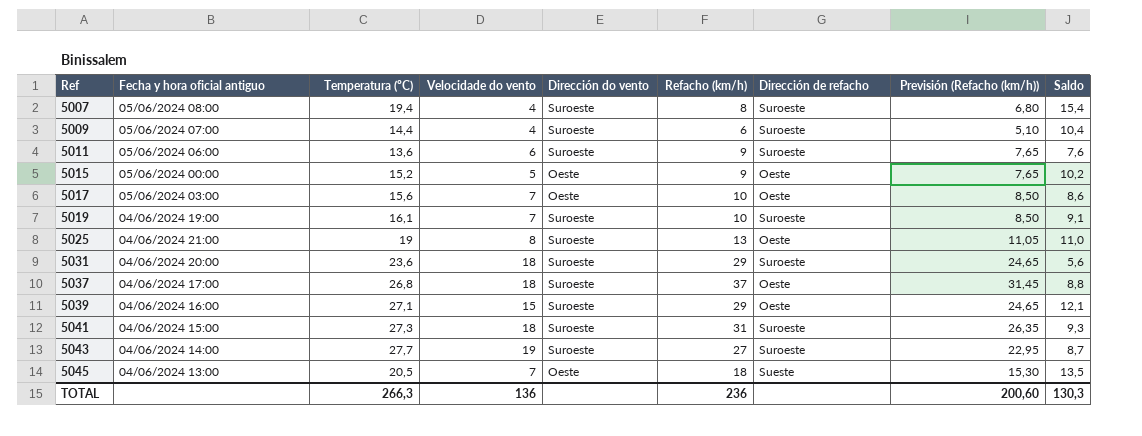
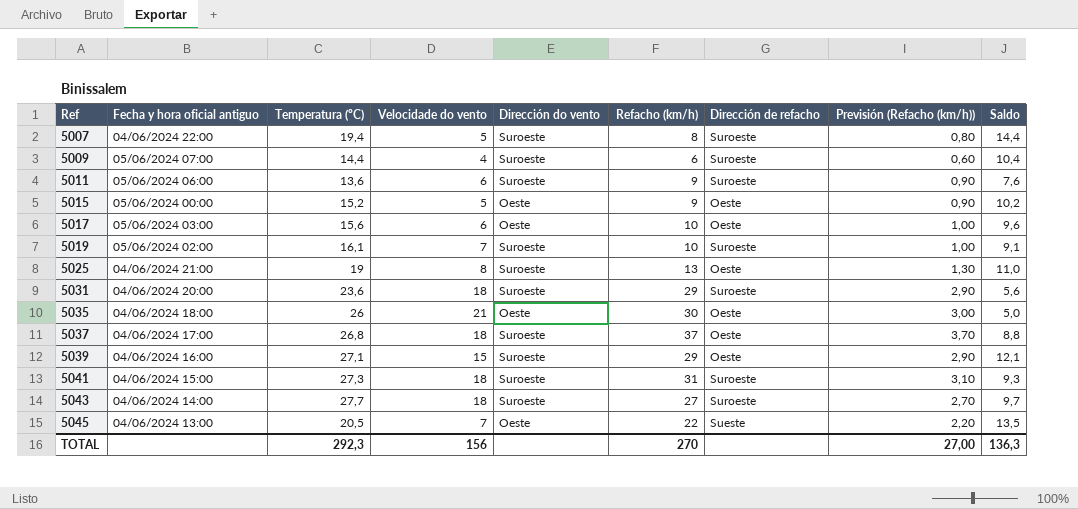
column Previsión (Refacho (km/h)) | formula: [Refacho (km/h)] * 0,85 -> [Refacho (km/h)] * 0,1
5007 | Fecha y hora oficial antiguo: 05/06/2024 08:00 -> 04/06/2024 22:00
5007 | Velocidade do vento: 4 -> 5
5007 | Saldo: 15,4 -> 14,4
5017 | Velocidade do vento: 7 -> 6
5017 | Saldo: 8,6 -> 9,6
5019 | Fecha y hora oficial antiguo: 04/06/2024 19:00 -> 05/06/2024 02:00
row 5035: none -> 04/06/2024 18:00 | 26 | 21 | Oeste | 30 | Oeste | 3,00 | 5,0
5043 | Velocidade do vento: 19 -> 18
5043 | Saldo: 8,7 -> 9,7
5045 | Refacho (km/h): 18 -> 22
TOTAL | Temperatura (ºC): 266,3 -> 292,3
TOTAL | Velocidade do vento: 136 -> 156
TOTAL | Refacho (km/h): 236 -> 270
TOTAL | Previsión (Refacho (km/h)): 200,60 -> 27,00
TOTAL | Saldo: 130,3 -> 136,3

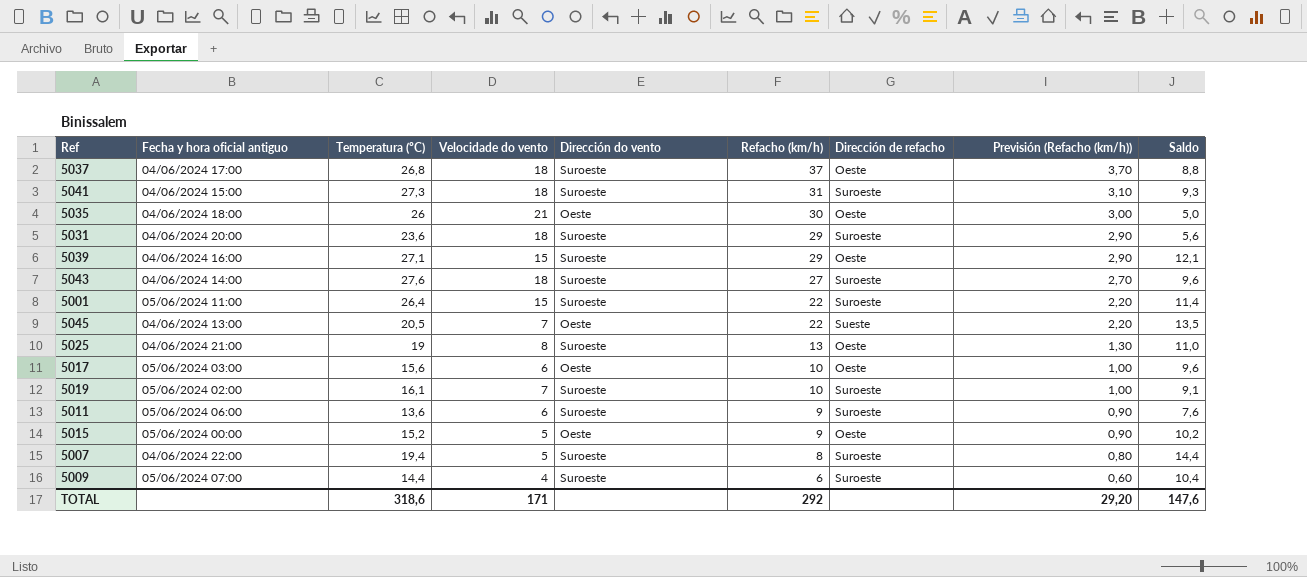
row order: Ref ascending -> Refacho (km/h) descending
5043 | Temperatura (ºC): 27,7 -> 27,6
5043 | Saldo: 9,7 -> 9,6
row 5001: none -> 05/06/2024 11:00 | 26,4 | 15 | Suroeste | 22 | Suroeste | 2,20 | 11,4
TOTAL | Temperatura (ºC): 292,3 -> 318,6
TOTAL | Velocidade do vento: 156 -> 171
TOTAL | Refacho (km/h): 270 -> 292
TOTAL | Previsión (Refacho (km/h)): 27,00 -> 29,20
TOTAL | Saldo: 136,3 -> 147,6

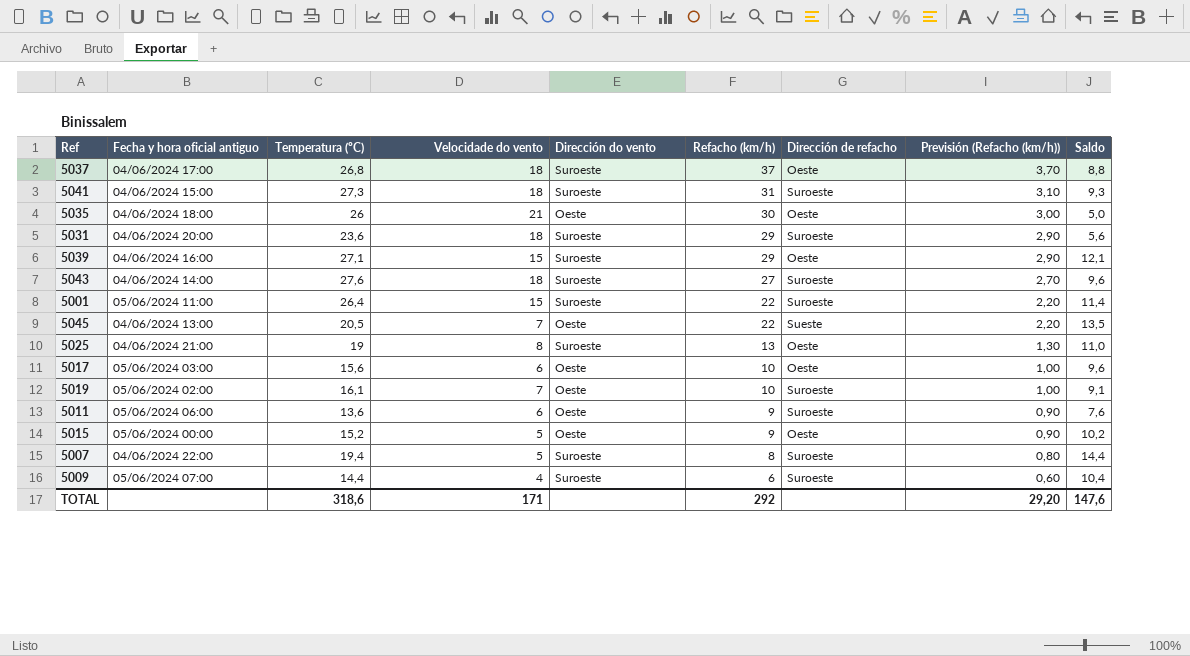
5019 | Dirección do vento: Suroeste -> Oeste
5011 | Dirección do vento: Suroeste -> Oeste

